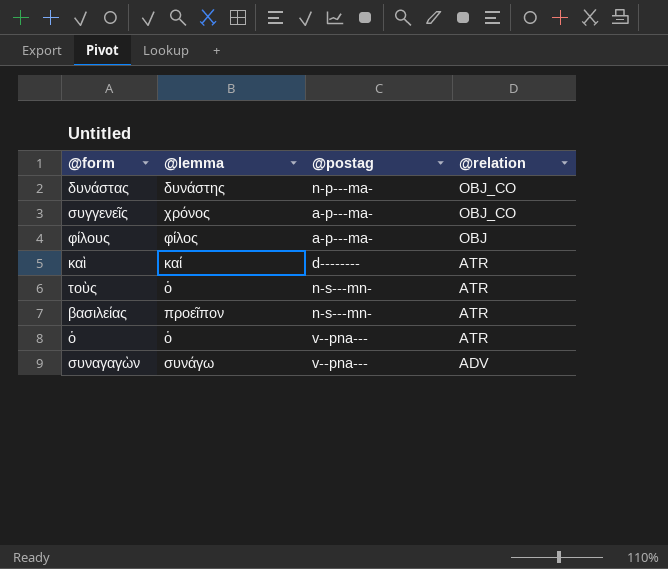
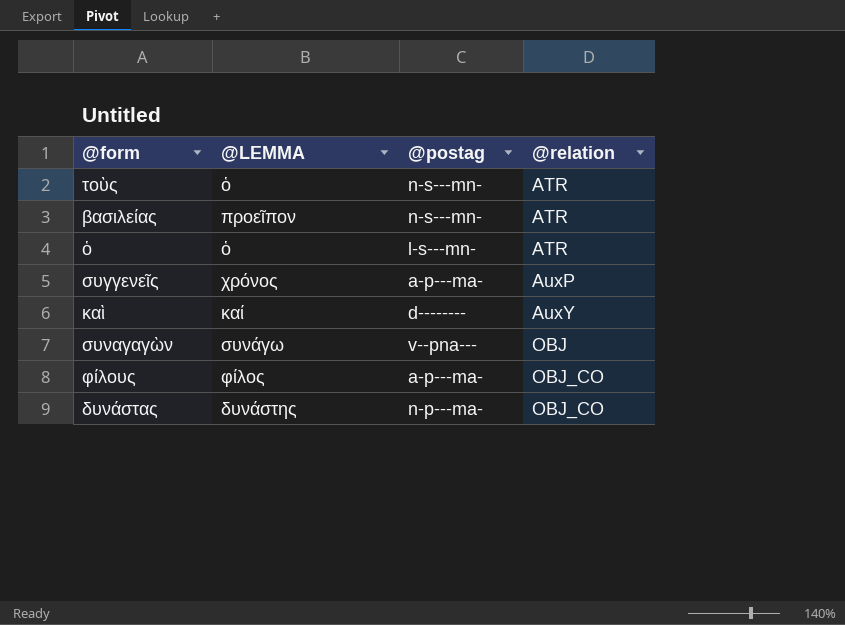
row order: @relation descending -> @relation ascending
column name: @lemma -> @LEMMA
ὁ | @postag: v--pna--- -> l-s---mn-
συγγενεῖς | @relation: OBJ_CO -> AuxP
καὶ | @relation: ATR -> AuxY
συναγαγὼν | @relation: ADV -> OBJ
φίλους | @relation: OBJ -> OBJ_CO

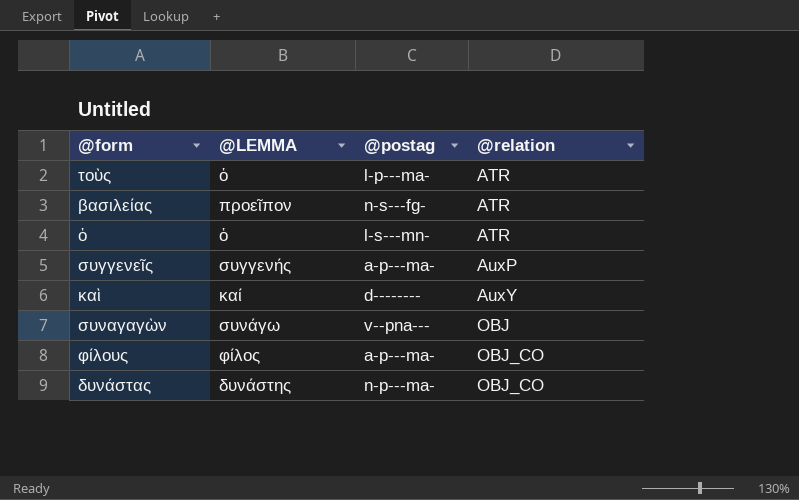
τοὺς | @postag: n-s---mn- -> l-p---ma-
βασιλείας | @postag: n-s---mn- -> n-s---fg-
συγγενεῖς | @LEMMA: χρόνος -> συγγενής

